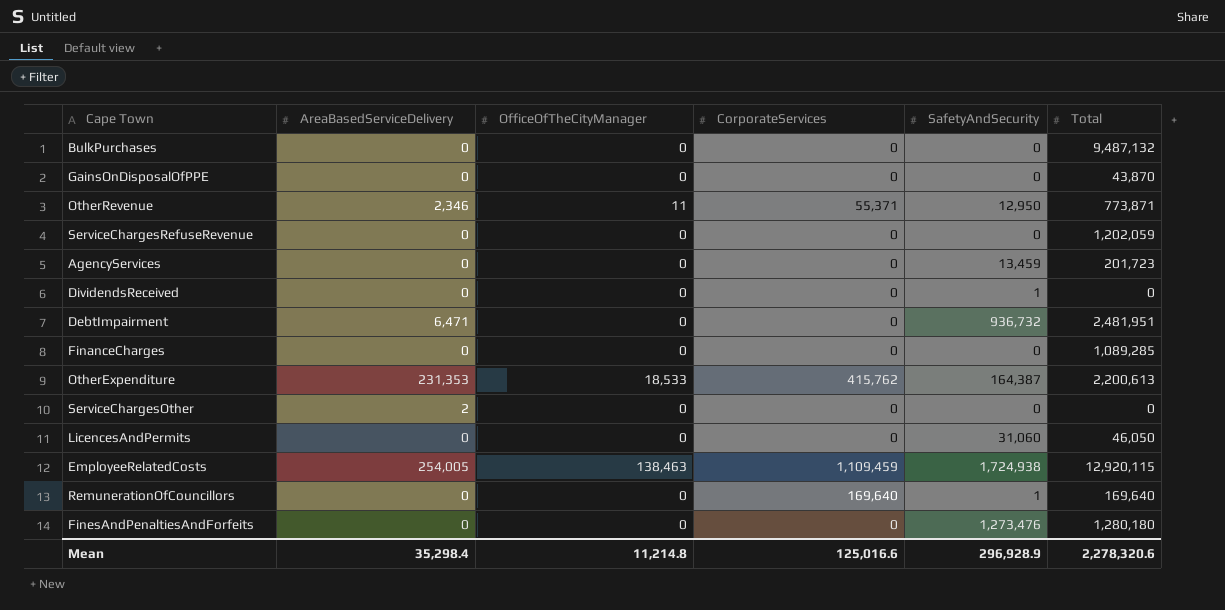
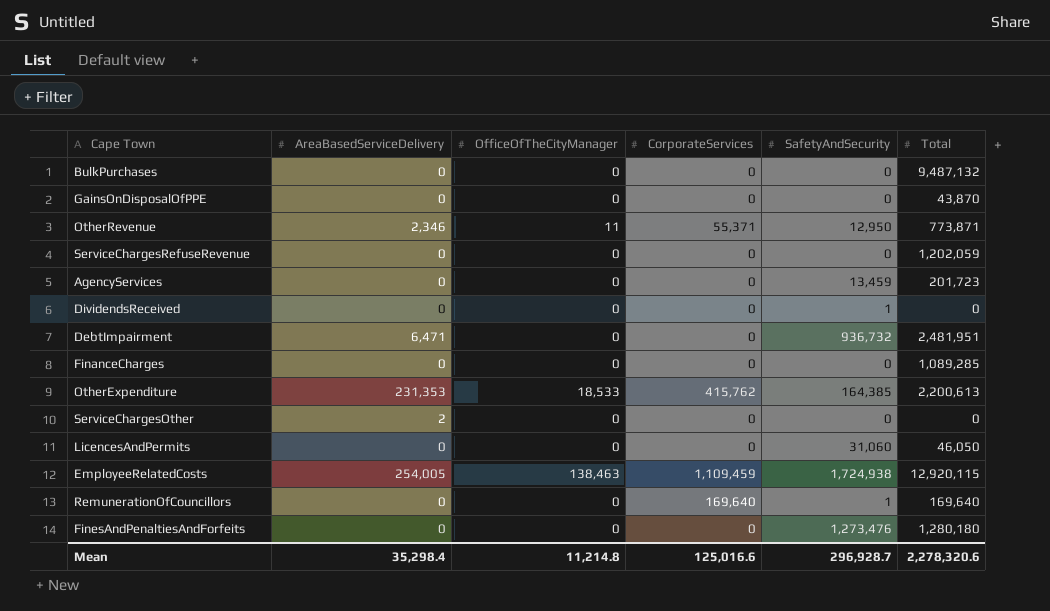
OtherExpenditure | SafetyAndSecurity: 164,387 -> 164,385
Mean | SafetyAndSecurity: 296,928.9 -> 296,928.7

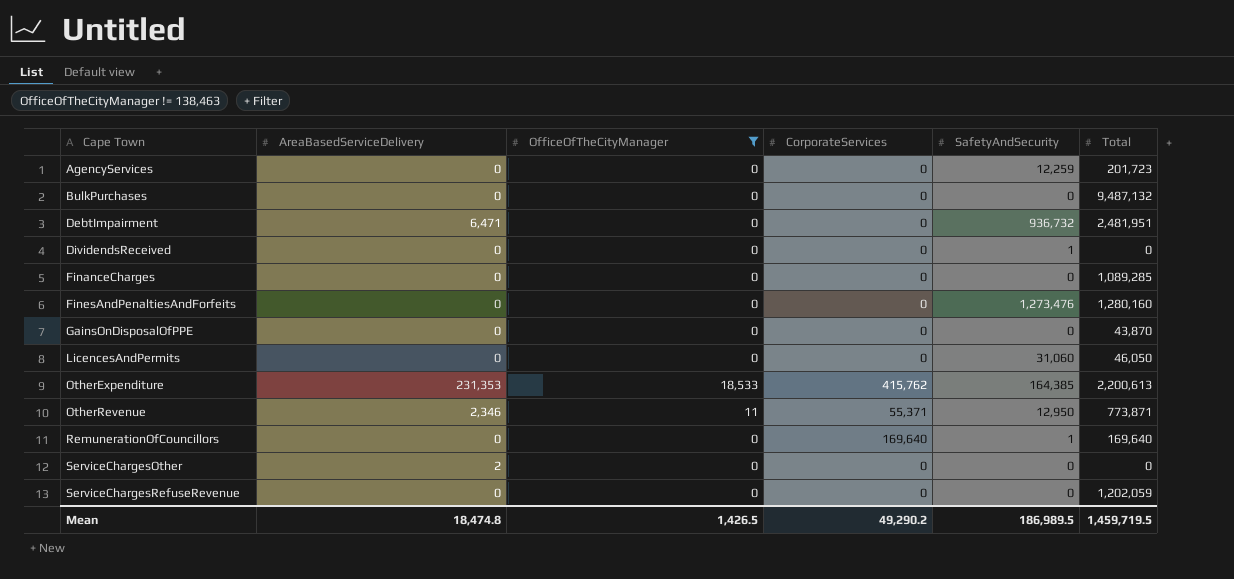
filter: none -> OfficeOfTheCityManager != 138,463
row order: none -> Cape Town ascending
AgencyServices | SafetyAndSecurity: 13,459 -> 12,259
FinesAndPenaltiesAndForfeits | Total: 1,280,180 -> 1,280,160
Mean | AreaBasedServiceDelivery: 35,298.4 -> 18,474.8
Mean | OfficeOfTheCityManager: 11,214.8 -> 1,426.5
Mean | CorporateServices: 125,016.6 -> 49,290.2
Mean | SafetyAndSecurity: 296,928.7 -> 186,989.5
Mean | Total: 2,278,320.6 -> 1,459,719.5

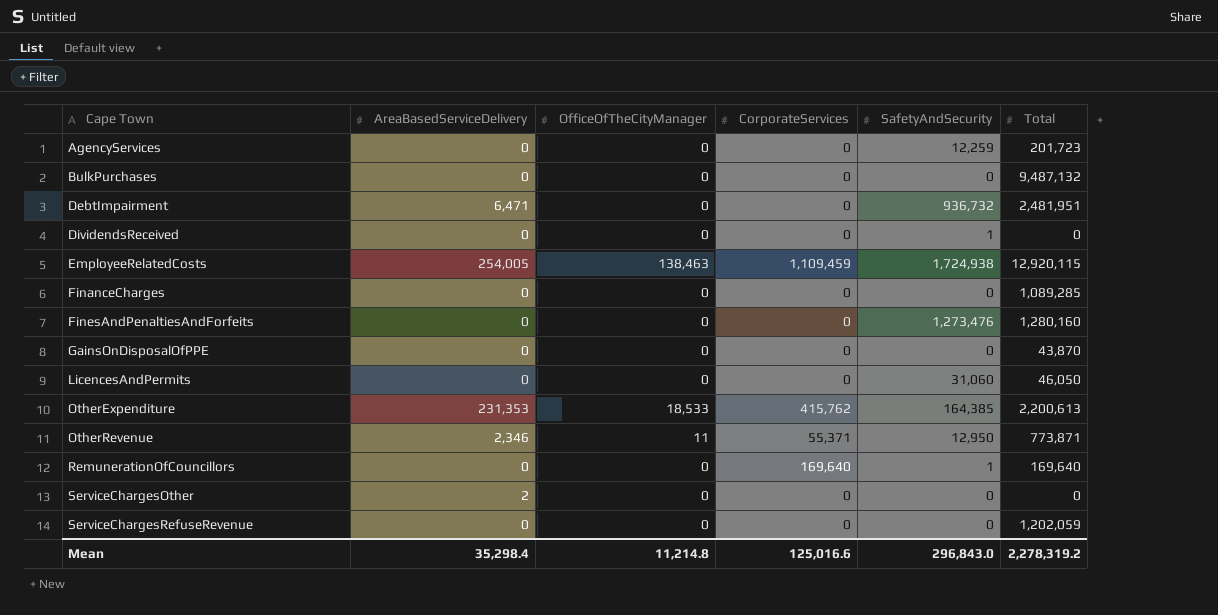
filter: OfficeOfTheCityManager != 138,463 -> none
Mean | AreaBasedServiceDelivery: 18,474.8 -> 35,298.4
Mean | OfficeOfTheCityManager: 1,426.5 -> 11,214.8
Mean | CorporateServices: 49,290.2 -> 125,016.6
Mean | SafetyAndSecurity: 186,989.5 -> 296,843.0
Mean | Total: 1,459,719.5 -> 2,278,319.2

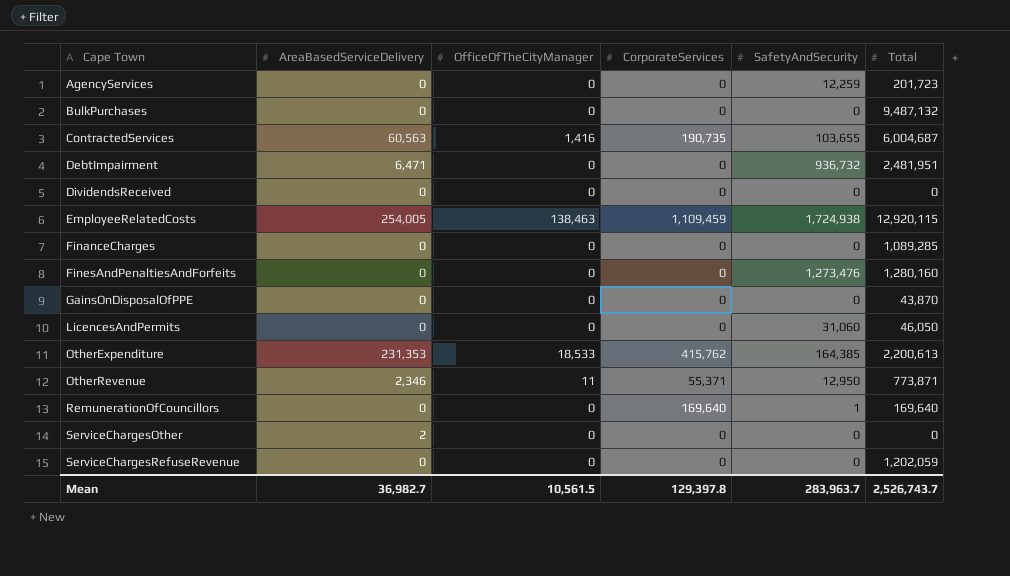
row ContractedServices: none -> 60,563 | 1,416 | 190,735 | 103,655 | 6,004,687
DividendsReceived | SafetyAndSecurity: 1 -> 0
Mean | AreaBasedServiceDelivery: 35,298.4 -> 36,982.7
Mean | OfficeOfTheCityManager: 11,214.8 -> 10,561.5
Mean | CorporateServices: 125,016.6 -> 129,397.8
Mean | SafetyAndSecurity: 296,843.0 -> 283,963.7
Mean | Total: 2,278,319.2 -> 2,526,743.7

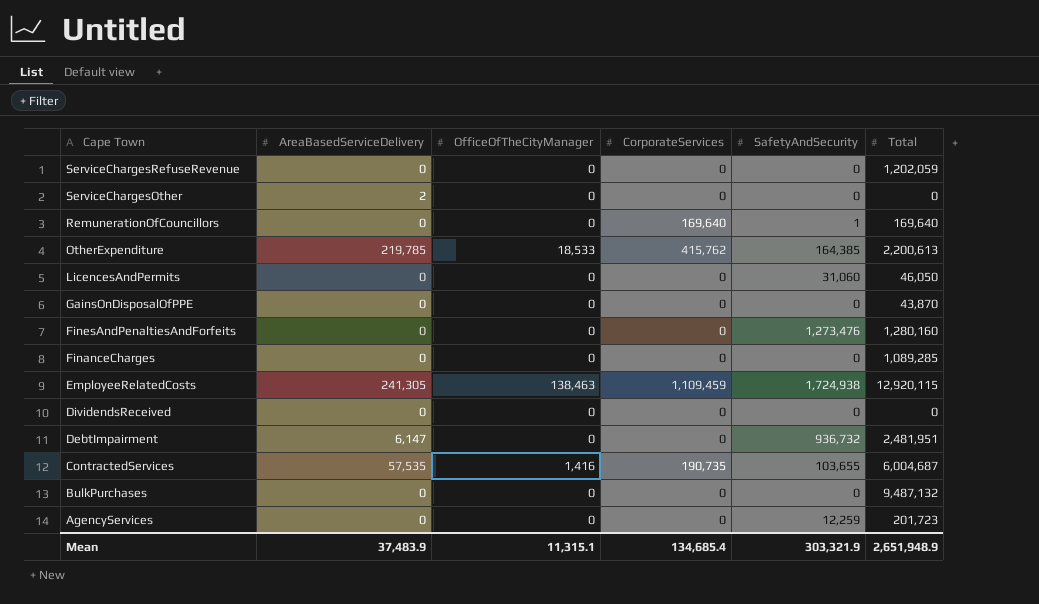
row order: Cape Town ascending -> Cape Town descending
row OtherRevenue: 2,346 | 11 | 55,371 | 12,950 | 773,871 -> none
OtherExpenditure | AreaBasedServiceDelivery: 231,353 -> 219,785
EmployeeRelatedCosts | AreaBasedServiceDelivery: 254,005 -> 241,305
DebtImpairment | AreaBasedServiceDelivery: 6,471 -> 6,147
ContractedServices | AreaBasedServiceDelivery: 60,563 -> 57,535
Mean | AreaBasedServiceDelivery: 36,982.7 -> 37,483.9
Mean | OfficeOfTheCityManager: 10,561.5 -> 11,315.1
Mean | CorporateServices: 129,397.8 -> 134,685.4
Mean | SafetyAndSecurity: 283,963.7 -> 303,321.9
Mean | Total: 2,526,743.7 -> 2,651,948.9

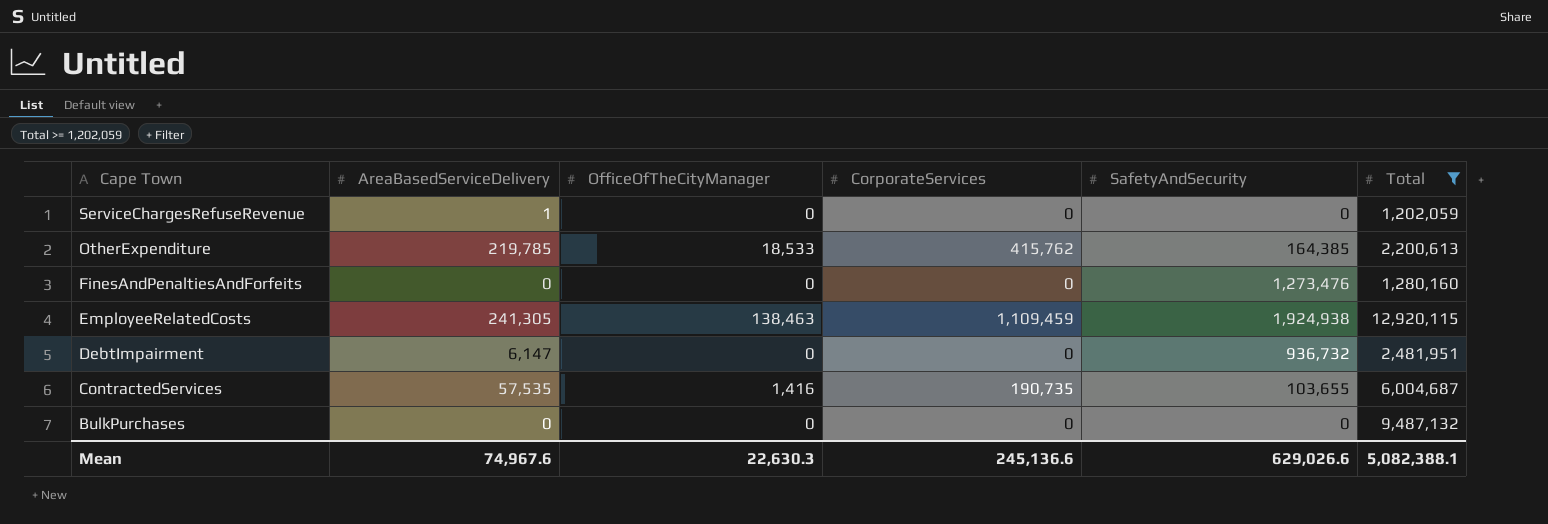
filter: none -> Total >= 1,202,059
ServiceChargesRefuseRevenue | AreaBasedServiceDelivery: 0 -> 1
EmployeeRelatedCosts | SafetyAndSecurity: 1,724,938 -> 1,924,938
Mean | AreaBasedServiceDelivery: 37,483.9 -> 74,967.6
Mean | OfficeOfTheCityManager: 11,315.1 -> 22,630.3
Mean | CorporateServices: 134,685.4 -> 245,136.6
Mean | SafetyAndSecurity: 303,321.9 -> 629,026.6
Mean | Total: 2,651,948.9 -> 5,082,388.1

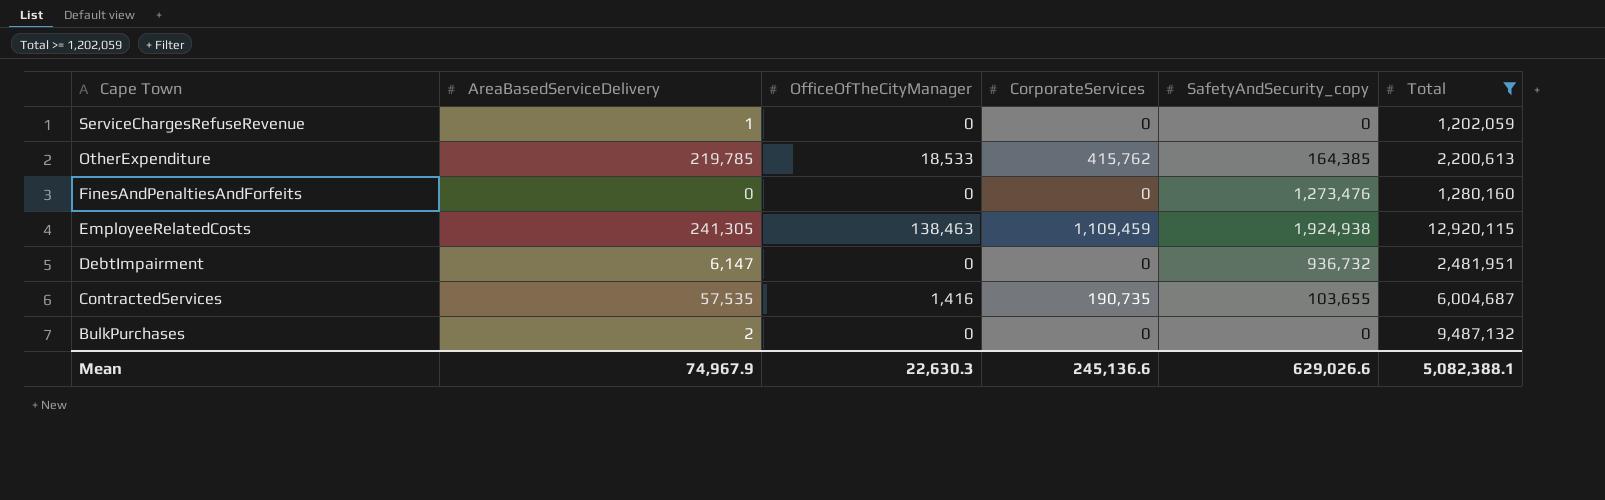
column name: SafetyAndSecurity -> SafetyAndSecurity_copy
BulkPurchases | AreaBasedServiceDelivery: 0 -> 2
Mean | AreaBasedServiceDelivery: 74,967.6 -> 74,967.9

